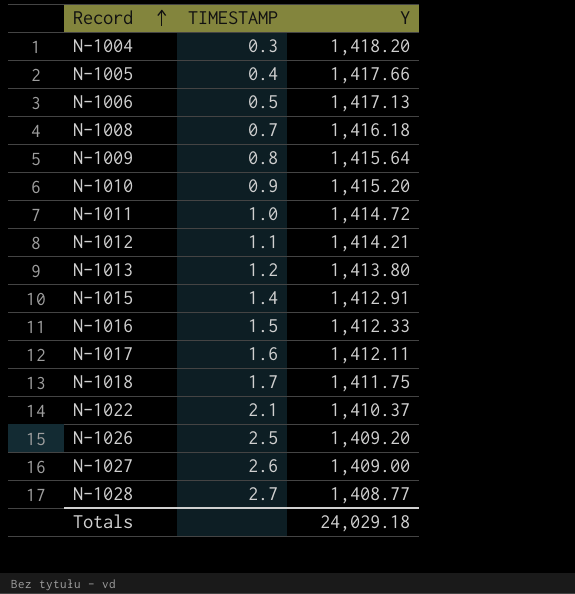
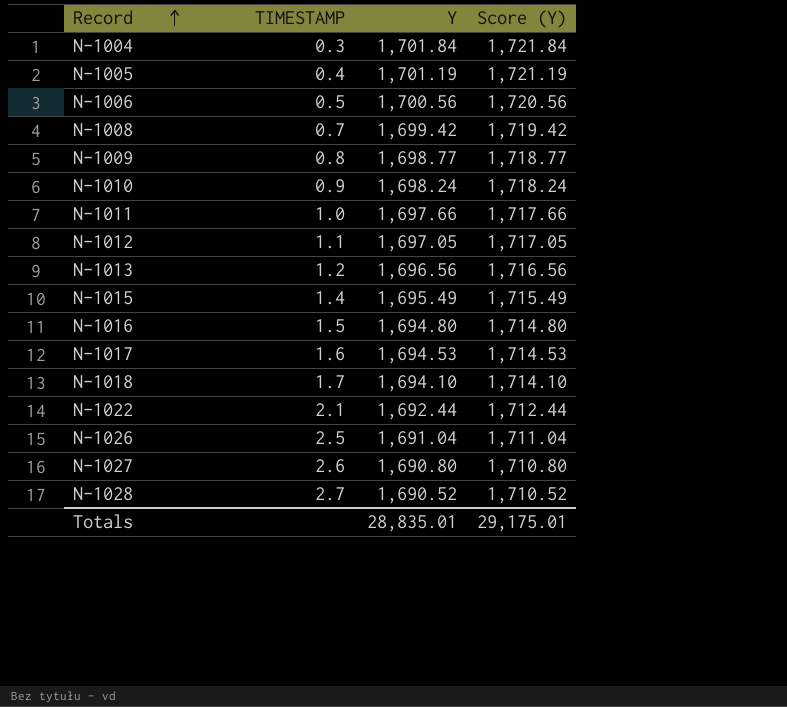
column Score (Y) | formula: none -> [Y] + 20
N-1004 | Y: 1,418.20 -> 1,701.84
N-1005 | Y: 1,417.66 -> 1,701.19
N-1006 | Y: 1,417.13 -> 1,700.56
N-1008 | Y: 1,416.18 -> 1,699.42
N-1009 | Y: 1,415.64 -> 1,698.77
N-1010 | Y: 1,415.20 -> 1,698.24
N-1011 | Y: 1,414.72 -> 1,697.66
N-1012 | Y: 1,414.21 -> 1,697.05
N-1013 | Y: 1,413.80 -> 1,696.56
N-1015 | Y: 1,412.91 -> 1,695.49
N-1016 | Y: 1,412.33 -> 1,694.80
N-1017 | Y: 1,412.11 -> 1,694.53
N-1018 | Y: 1,411.75 -> 1,694.10
N-1022 | Y: 1,410.37 -> 1,692.44
N-1026 | Y: 1,409.20 -> 1,691.04
N-1027 | Y: 1,409.00 -> 1,690.80
N-1028 | Y: 1,408.77 -> 1,690.52
Totals | Y: 24,029.18 -> 28,835.01

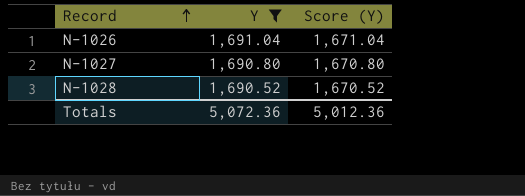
filter: none -> Y <= 1,691.04
column TIMESTAMP | position: 2 -> none
column Score (Y) | formula: [Y] + 20 -> [Y] - 20
Totals | Y: 28,835.01 -> 5,072.36
Totals | Score (Y): 29,175.01 -> 5,012.36

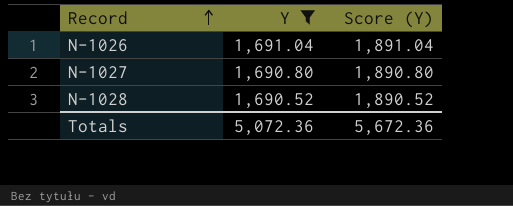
column Score (Y) | formula: [Y] - 20 -> [Y] + 200
Totals | Score (Y): 5,012.36 -> 5,672.36

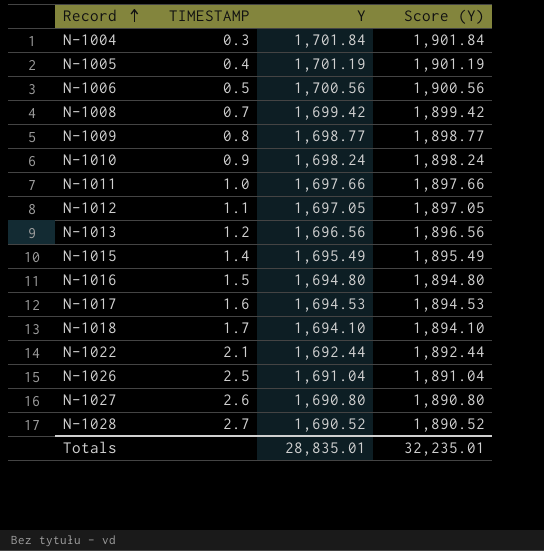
filter: Y <= 1,691.04 -> none
column TIMESTAMP | position: none -> 2
Totals | Y: 5,072.36 -> 28,835.01
Totals | Score (Y): 5,672.36 -> 32,235.01

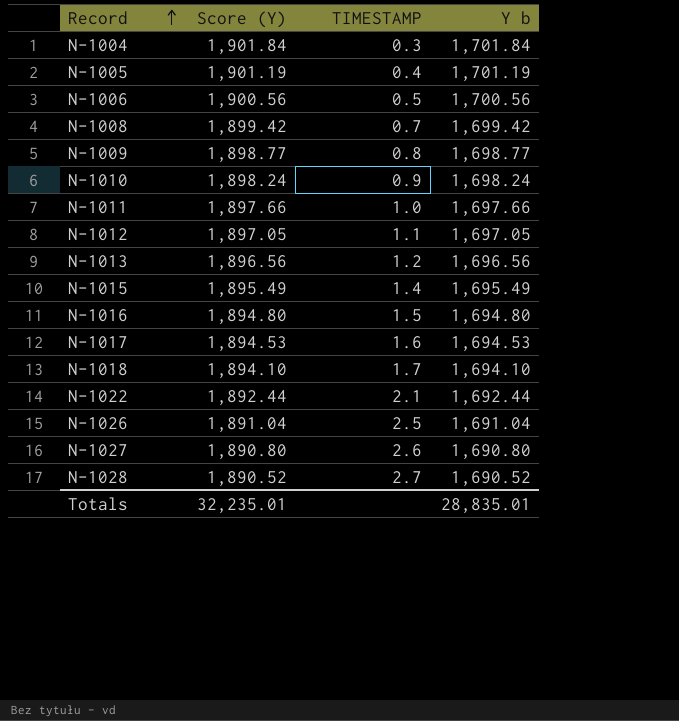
column Score (Y) | position: 4 -> 2
column name: Y -> Y b

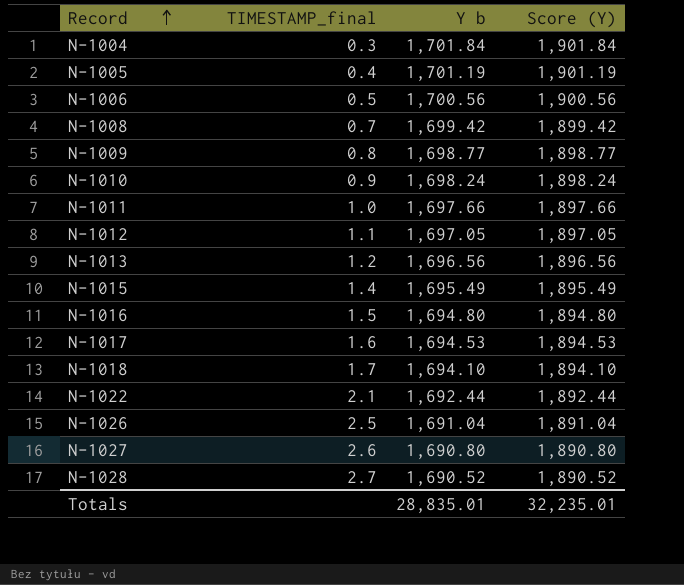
column name: TIMESTAMP -> TIMESTAMP_final
column Score (Y) | position: 2 -> 4

